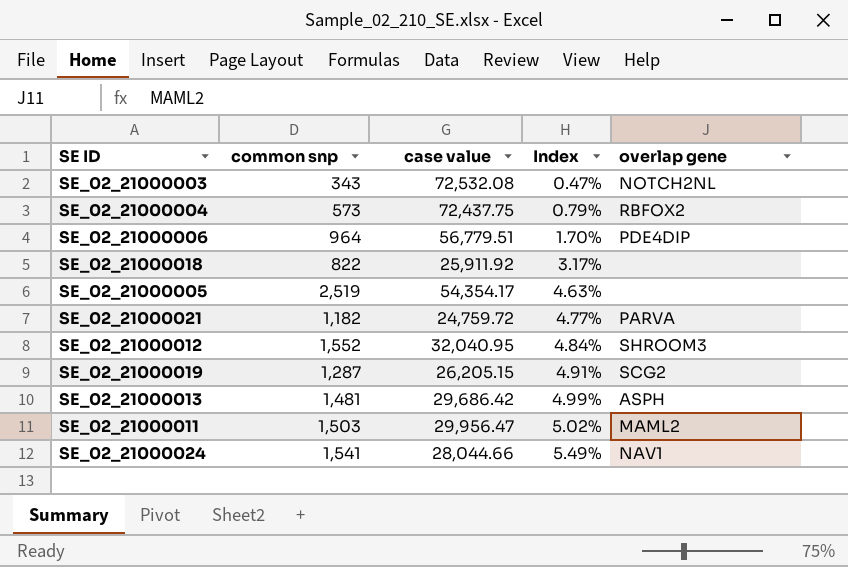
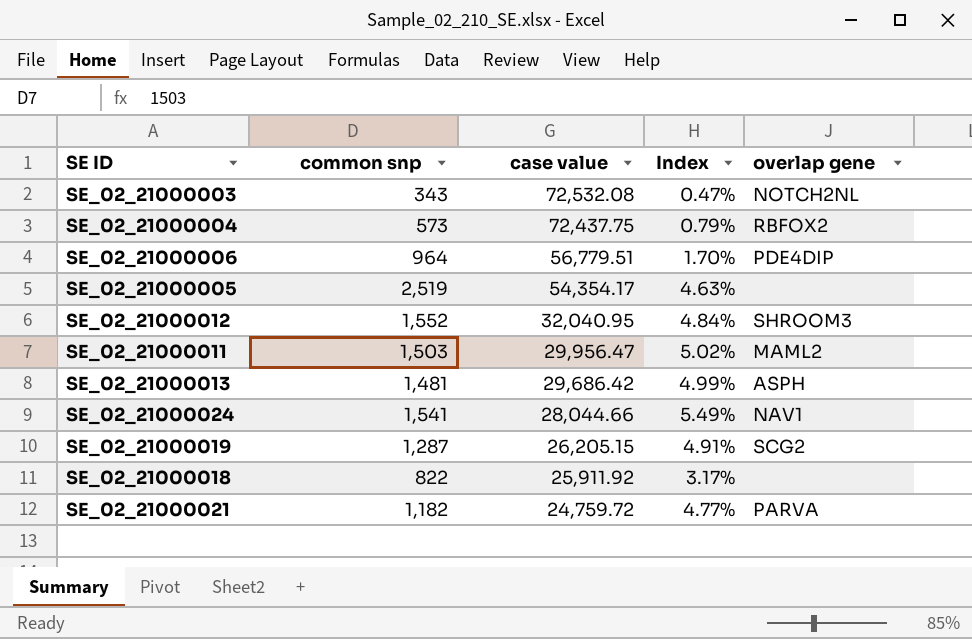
row order: Index ascending -> case value descending

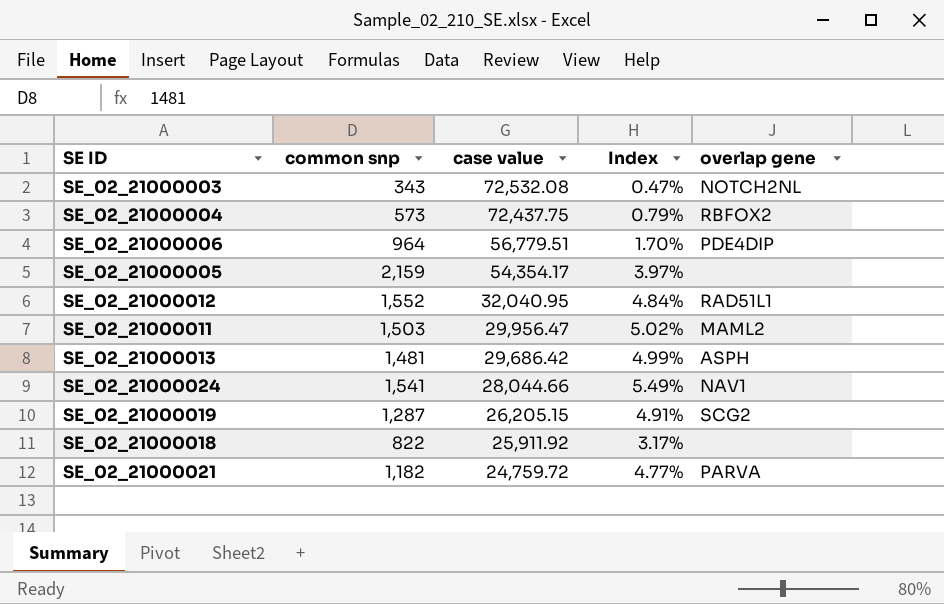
SE_02_21000005 | common snp: 2,519 -> 2,159
SE_02_21000005 | Index: 4.63% -> 3.97%
SE_02_21000012 | overlap gene: SHROOM3 -> RAD51L1

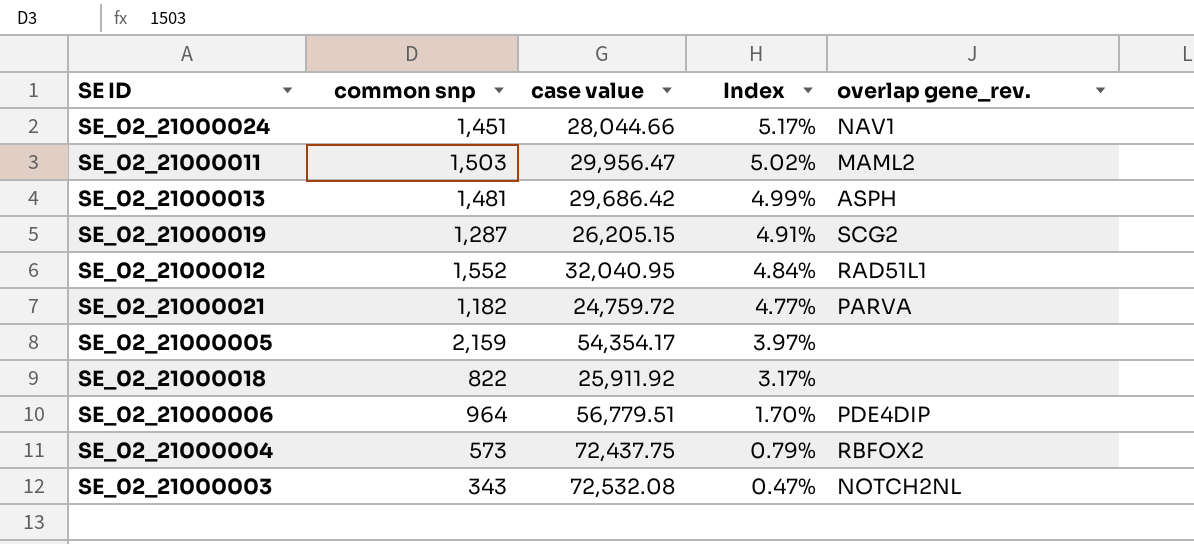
row order: case value descending -> Index descending
column name: overlap gene -> overlap gene_rev.
SE_02_21000024 | common snp: 1,541 -> 1,451
SE_02_21000024 | Index: 5.49% -> 5.17%

